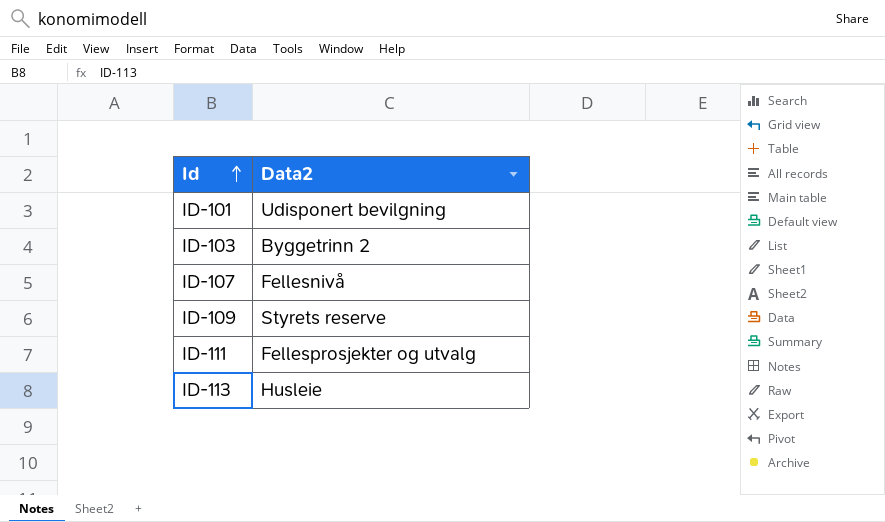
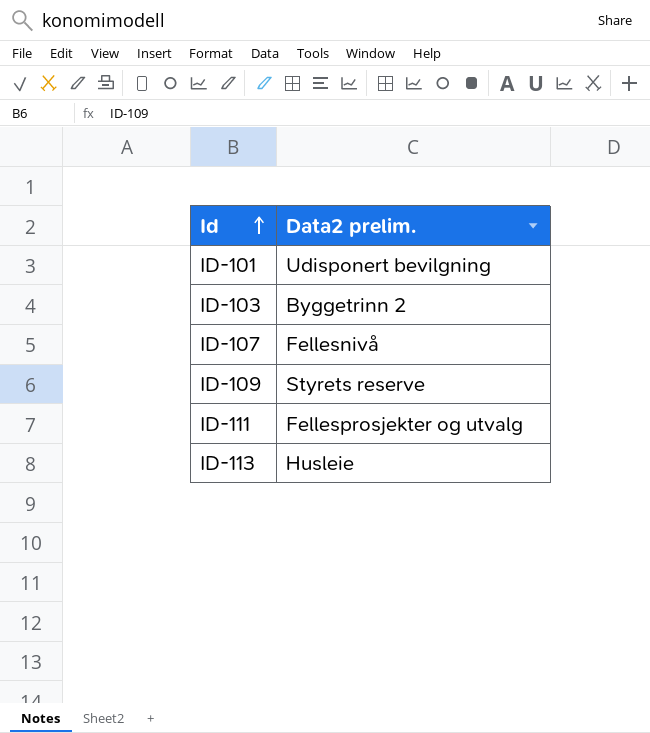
column name: Data2 -> Data2 prelim.

